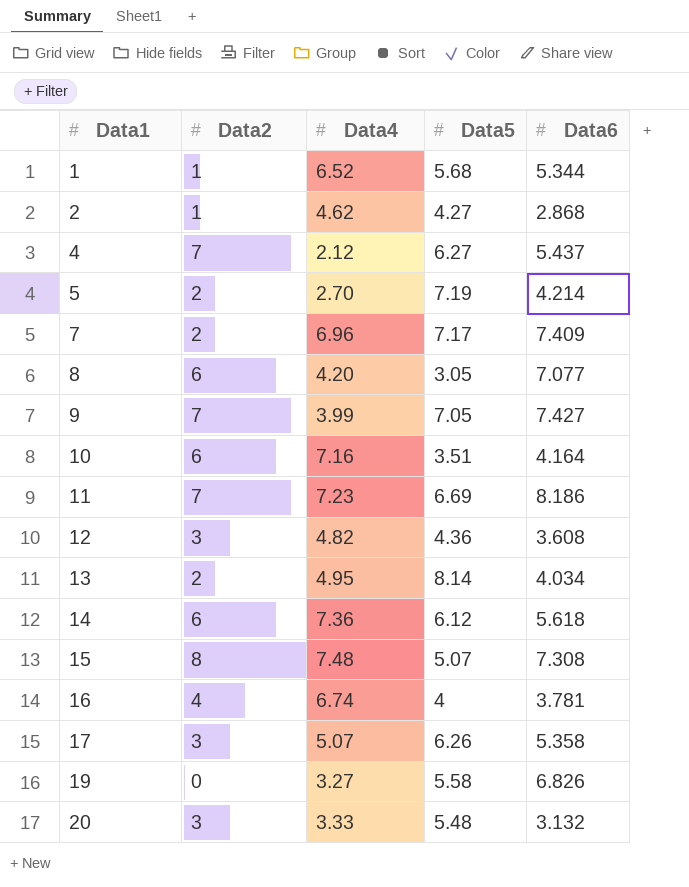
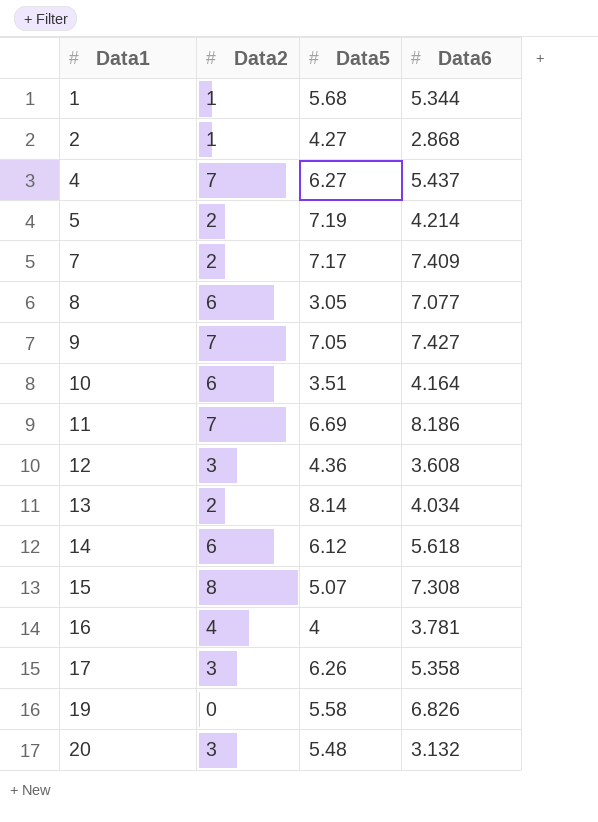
column Data4 | position: 3 -> none

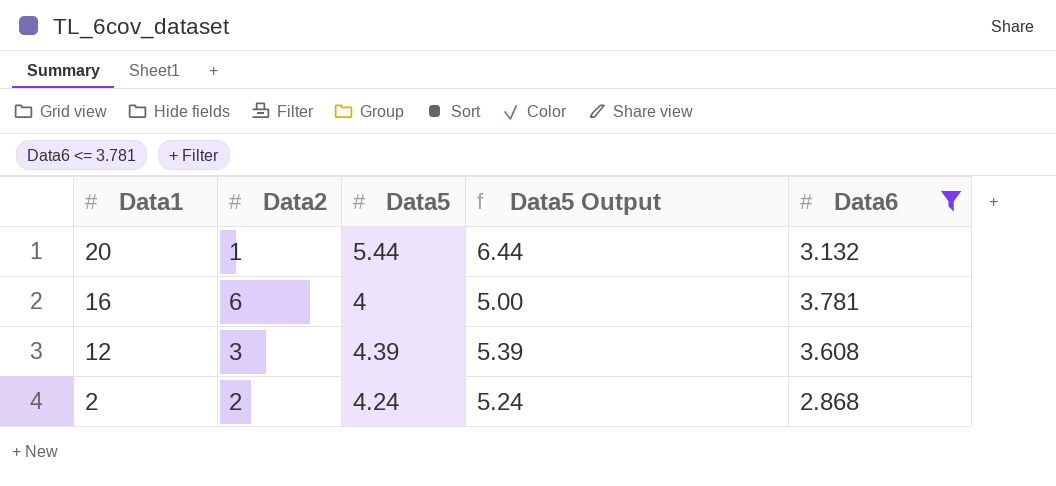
filter: none -> Data6 <= 3.781
row order: Data1 ascending -> Data1 descending
column Data5 Output | formula: none -> [Data5] + 1
20 | Data2: 3 -> 1
20 | Data5: 5.48 -> 5.44
16 | Data2: 4 -> 6
12 | Data5: 4.36 -> 4.39
2 | Data2: 1 -> 2
2 | Data5: 4.27 -> 4.24

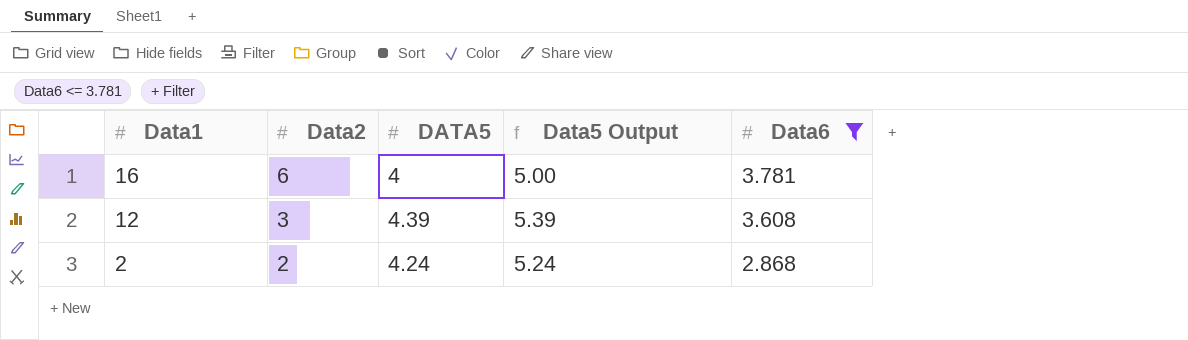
column name: Data5 -> DATA5
row 20: 1 | 5.44 | 6.44 | 3.132 -> none

